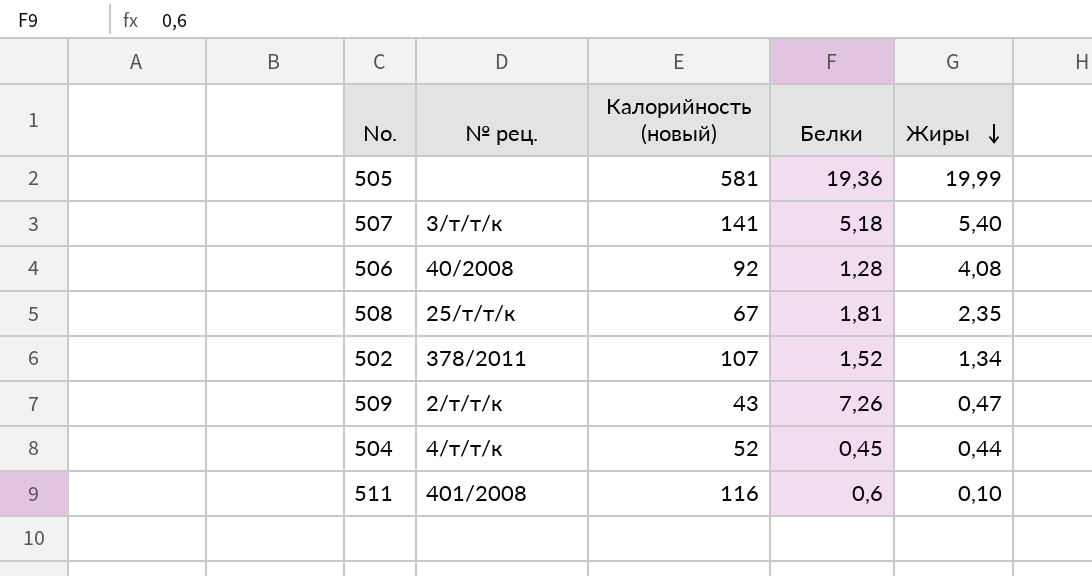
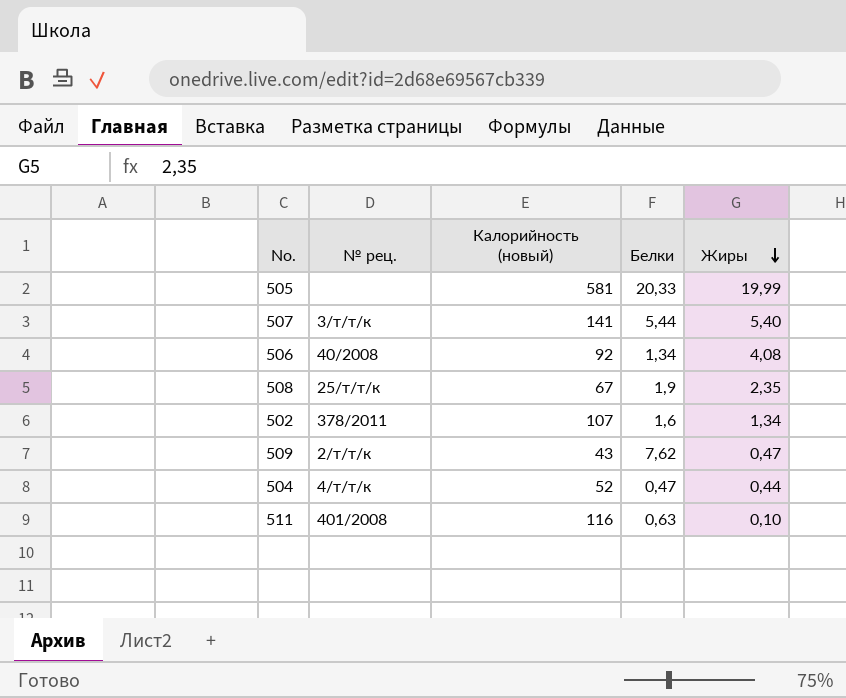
505 | Белки: 19,36 -> 20,33
507 | Белки: 5,18 -> 5,44
506 | Белки: 1,28 -> 1,34
508 | Белки: 1,81 -> 1,9
502 | Белки: 1,52 -> 1,6
509 | Белки: 7,26 -> 7,62
504 | Белки: 0,45 -> 0,47
511 | Белки: 0,6 -> 0,63

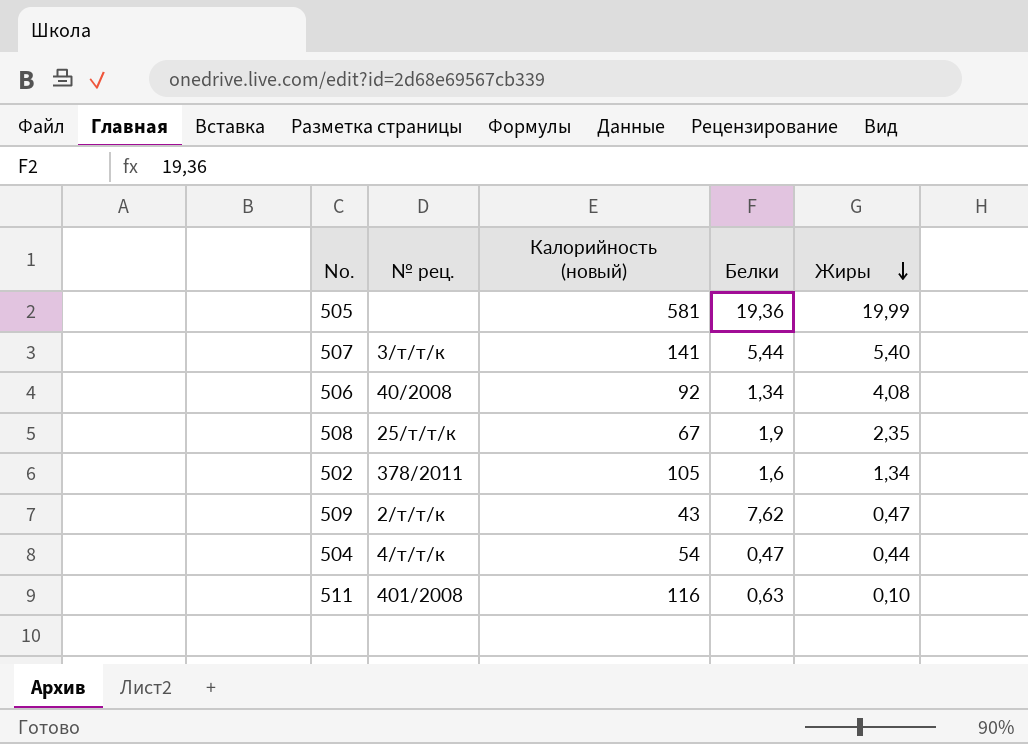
505 | Белки: 20,33 -> 19,36
502 | Калорийность (новый): 107 -> 105
504 | Калорийность (новый): 52 -> 54

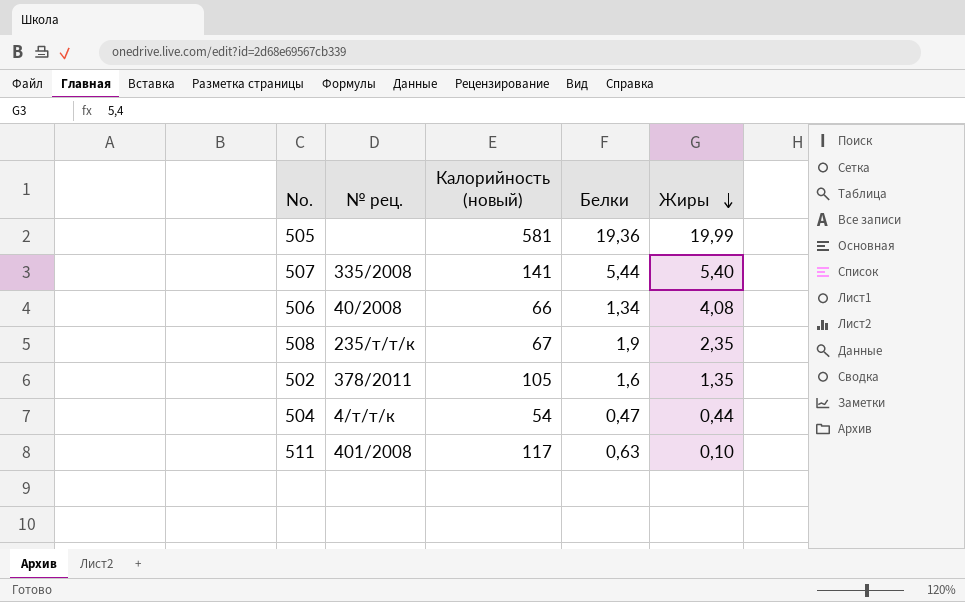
row 509: 2/т/т/к | 43 | 7,62 | 0,47 -> none
507 | № рец.: 3/т/т/к -> 335/2008
506 | Калорийность (новый): 92 -> 66
508 | № рец.: 25/т/т/к -> 235/т/т/к
502 | Жиры: 1,34 -> 1,35
511 | Калорийность (новый): 116 -> 117

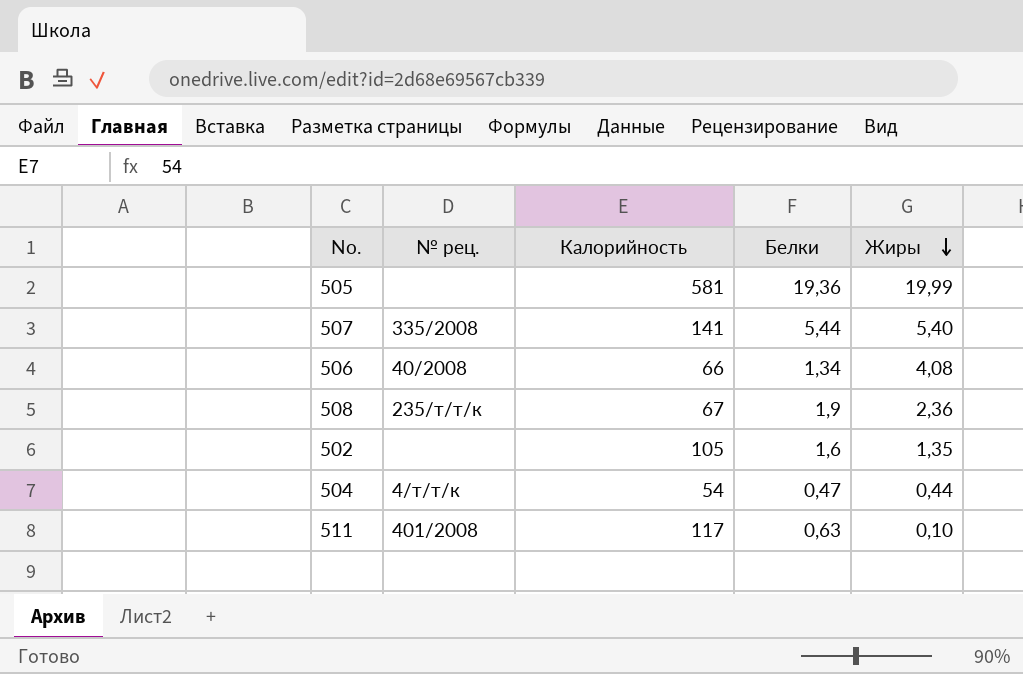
column name: Калорийность (новый) -> Калорийность
508 | Жиры: 2,35 -> 2,36
502 | № рец.: 378/2011 -> none

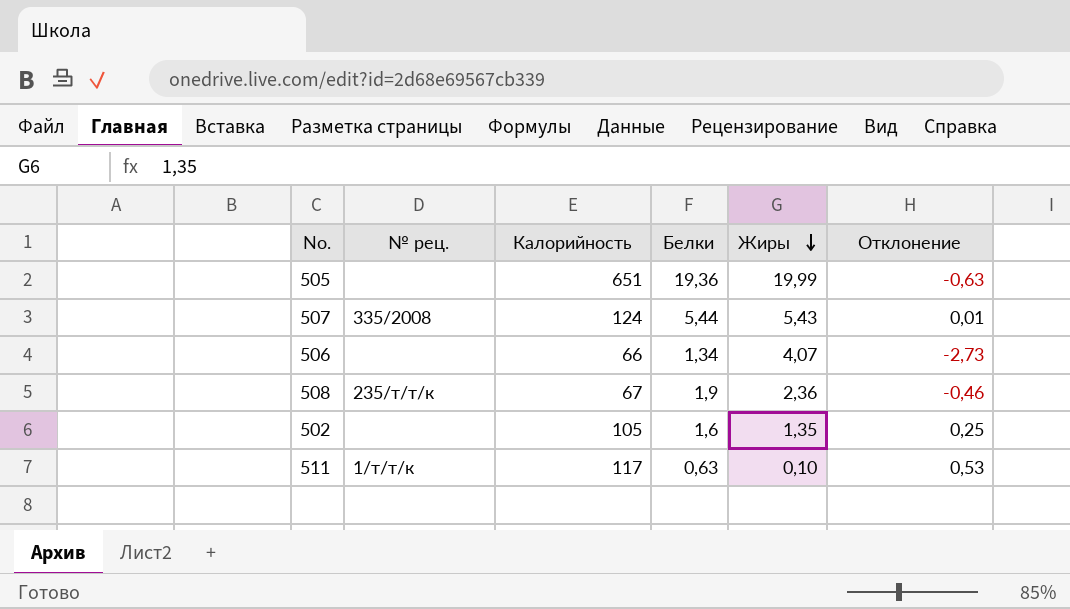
column Отклонение | formula: none -> [Белки] - [Жиры]
row 504: 4/т/т/к | 54 | 0,47 | 0,44 -> none
505 | Калорийность: 581 -> 651
507 | Калорийность: 141 -> 124
507 | Жиры: 5,40 -> 5,43
506 | № рец.: 40/2008 -> none
506 | Жиры: 4,08 -> 4,07
511 | № рец.: 401/2008 -> 1/т/т/к

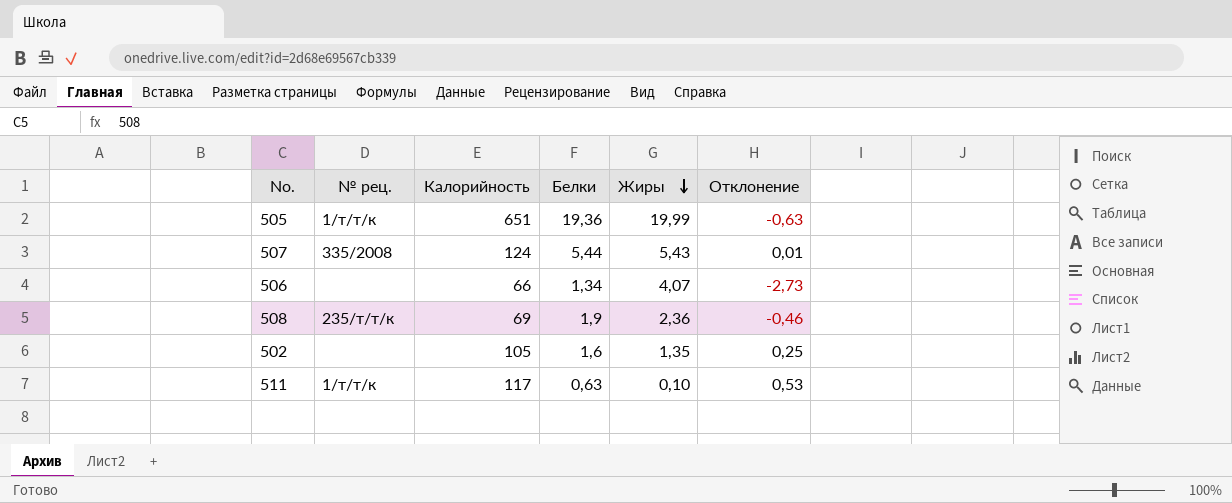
505 | № рец.: none -> 1/т/т/к
508 | Калорийность: 67 -> 69

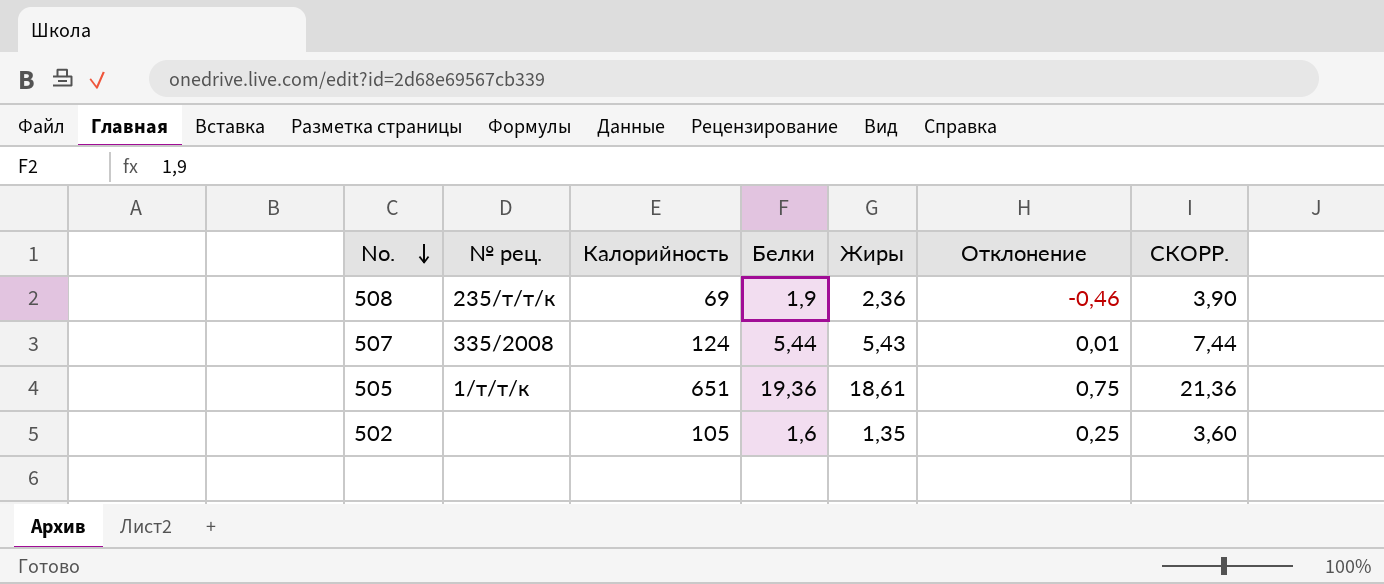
row order: Жиры descending -> No. descending
column СКОРР. | formula: none -> [Белки] + 2
row 506: none | 66 | 1,34 | 4,07 | -2,73 -> none
row 511: 1/т/т/к | 117 | 0,63 | 0,10 | 0,53 -> none
505 | Жиры: 19,99 -> 18,61
505 | Отклонение: -0,63 -> 0,75

